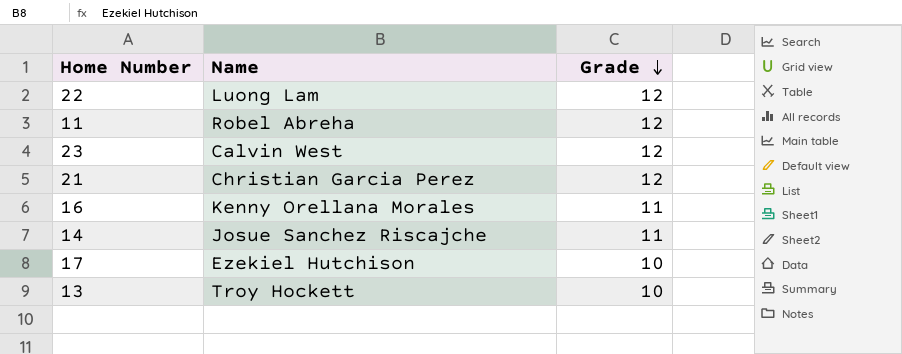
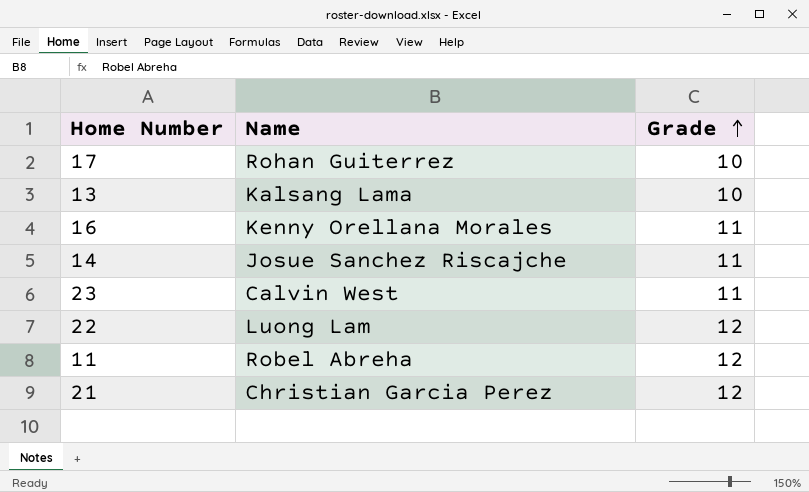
row order: Grade descending -> Grade ascending
17 | Name: Ezekiel Hutchison -> Rohan Guiterrez
13 | Name: Troy Hockett -> Kalsang Lama
23 | Grade: 12 -> 11

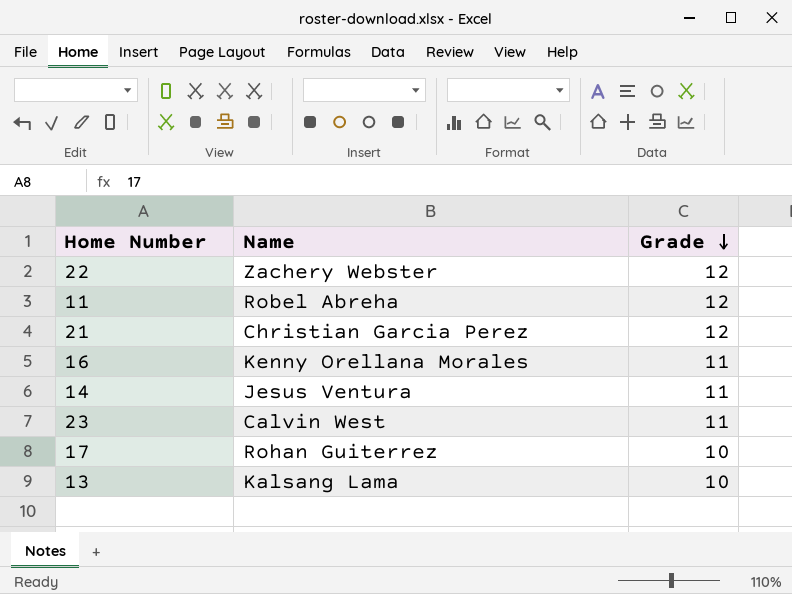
row order: Grade ascending -> Grade descending
22 | Name: Luong Lam -> Zachery Webster
14 | Name: Josue Sanchez Riscajche -> Jesus Ventura

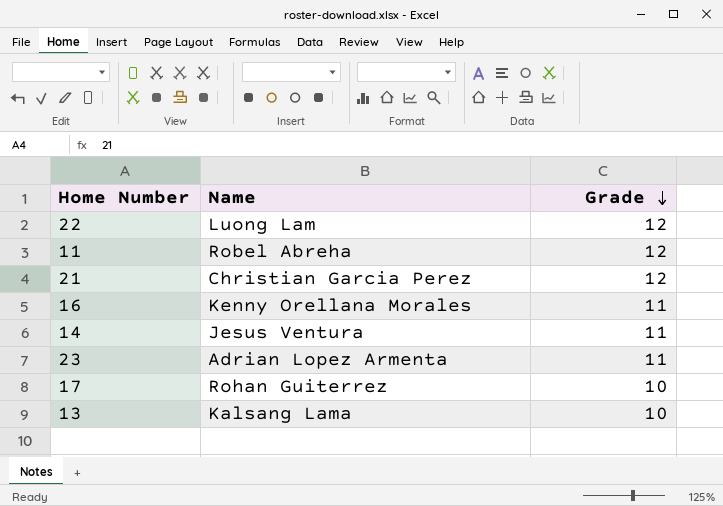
22 | Name: Zachery Webster -> Luong Lam
23 | Name: Calvin West -> Adrian Lopez Armenta

